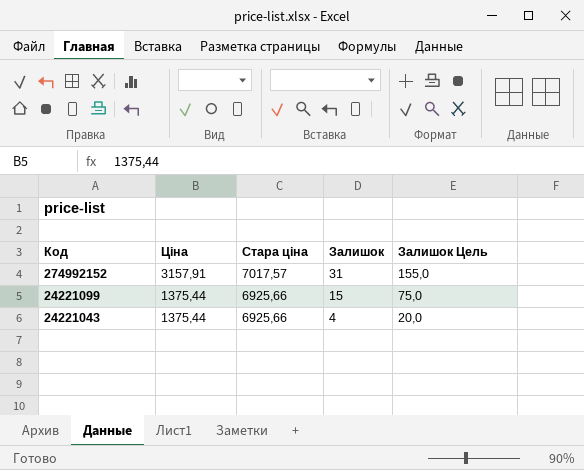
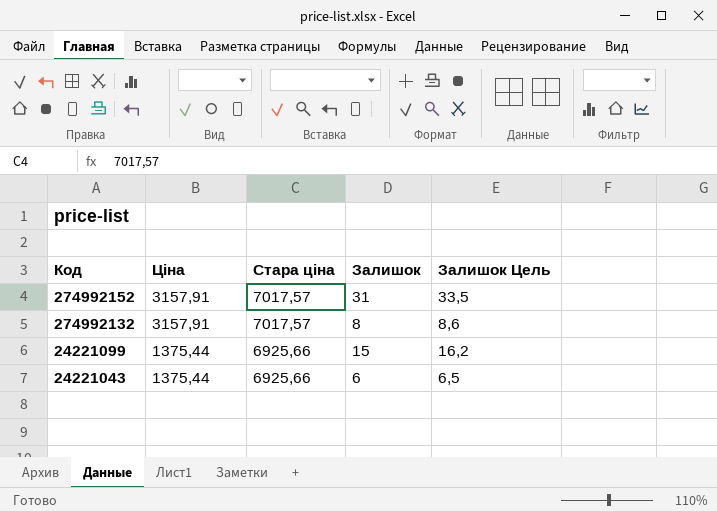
column Залишок Цель | formula: [Залишок] * 5 -> [Залишок] * 1,08
row 274992132: none -> 3157,91 | 7017,57 | 8 | 8,6
24221043 | Залишок: 4 -> 6

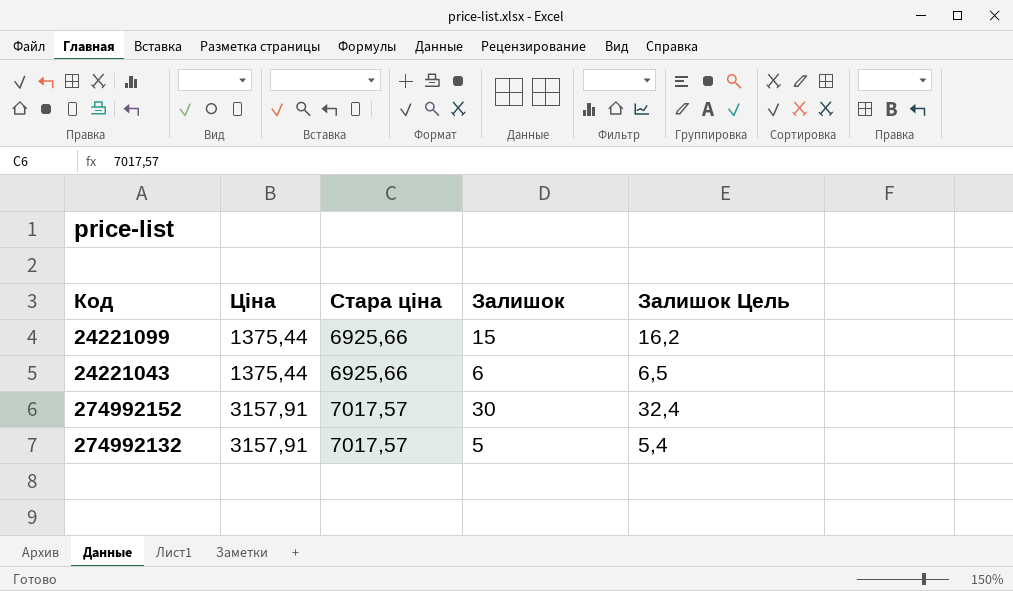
row order: Код descending -> Ціна ascending
274992152 | Залишок: 31 -> 30
274992152 | Залишок Цель: 33,5 -> 32,4
274992132 | Залишок: 8 -> 5
274992132 | Залишок Цель: 8,6 -> 5,4

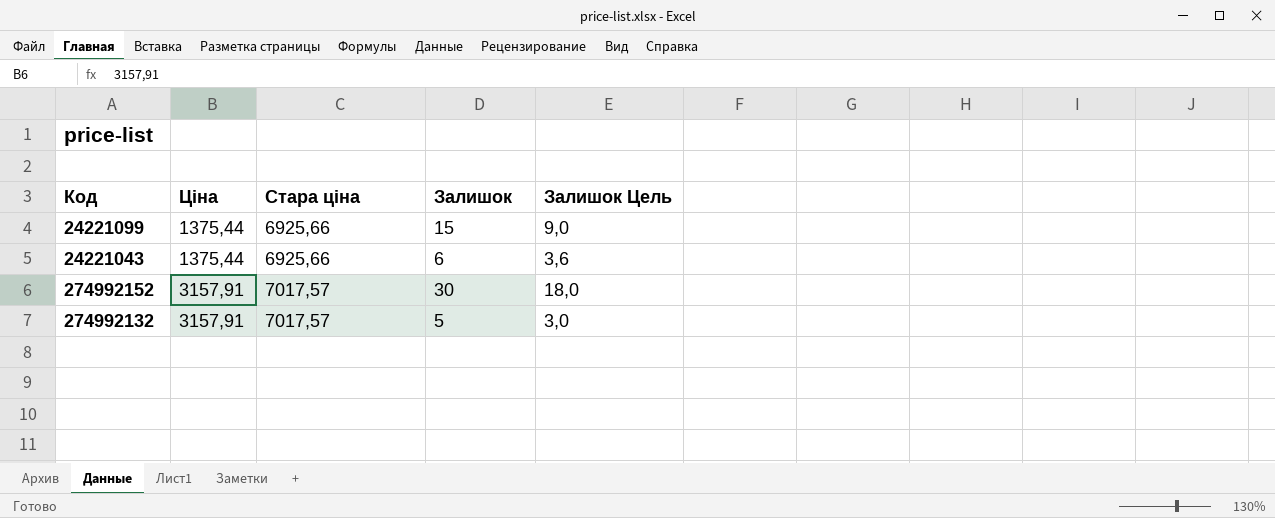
column Залишок Цель | formula: [Залишок] * 1,08 -> [Залишок] * 0,6

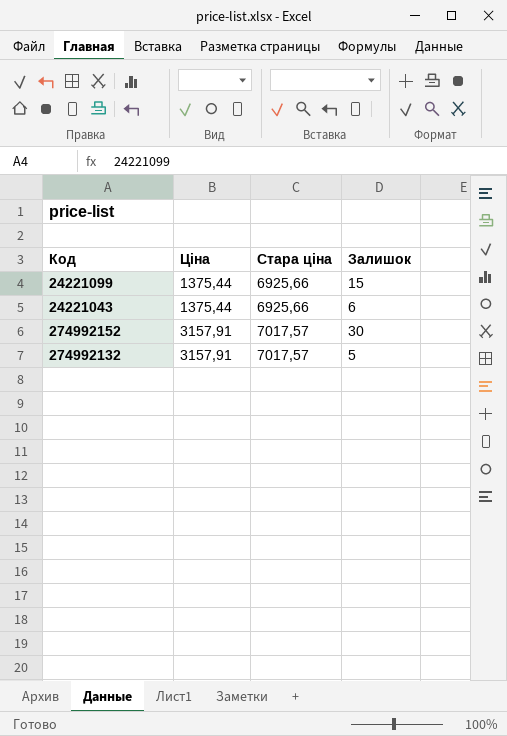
column Залишок Цель | formula: [Залишок] * 0,6 -> none

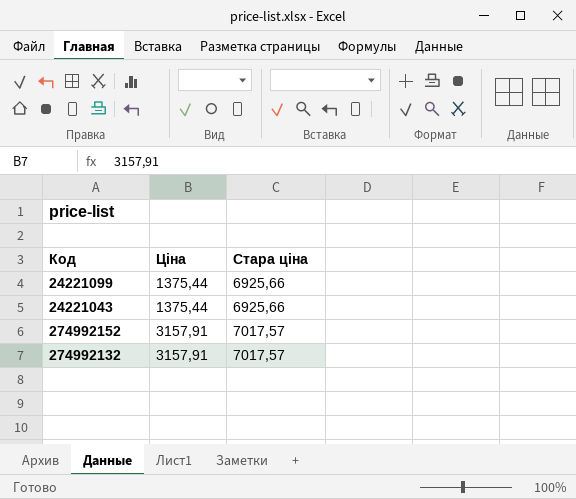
column Залишок | position: 4 -> none

